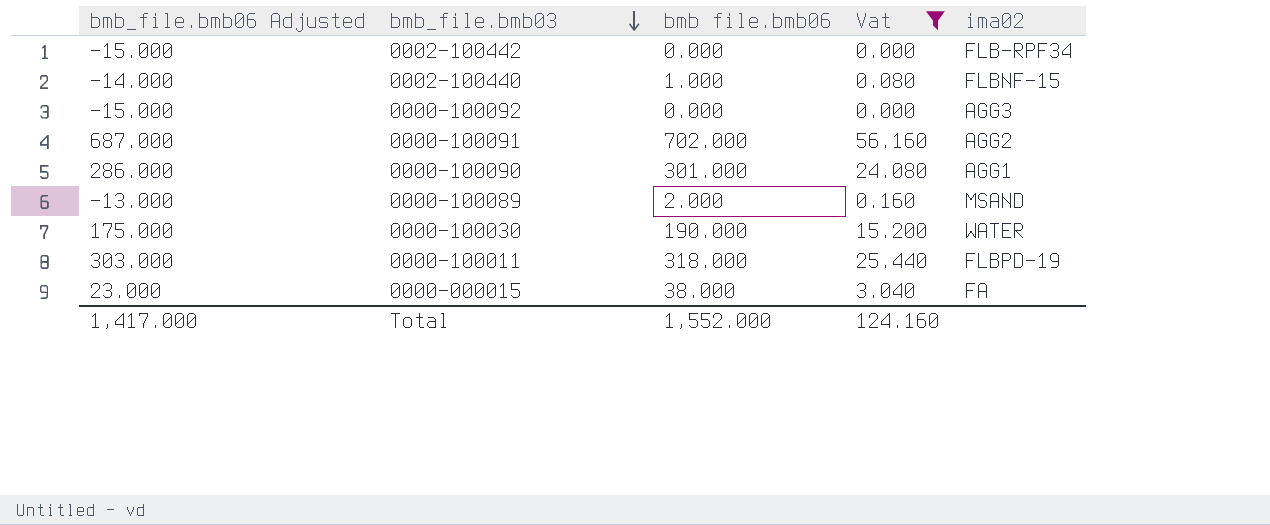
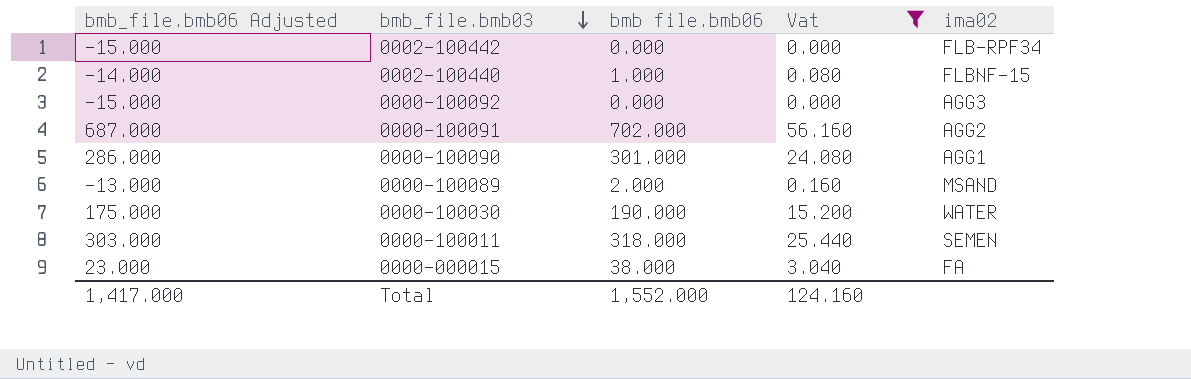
0000-100011 | ima02: FLBPD-19 -> SEMEN

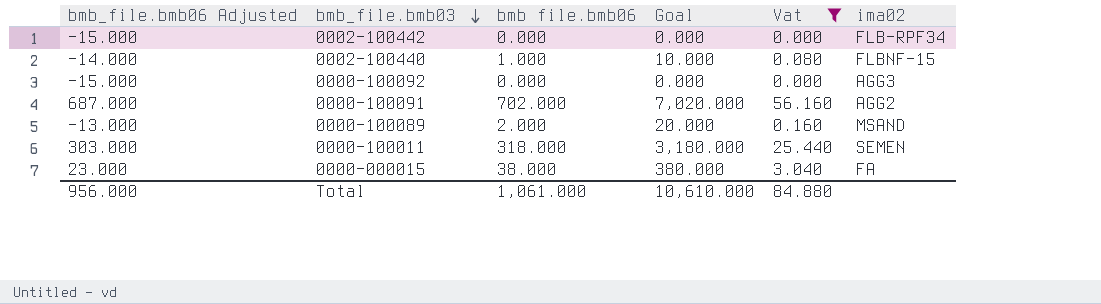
column Goal | formula: none -> [bmb file.bmb06] * 10
row 0000-100090: 286.000 | 301.000 | 24.080 | AGG1 -> none
row 0000-100030: 175.000 | 190.000 | 15.200 | WATER -> none
Total | bmb_file.bmb06 Adjusted: 1,417.000 -> 956.000
Total | bmb file.bmb06: 1,552.000 -> 1,061.000
Total | Vat: 124.160 -> 84.880

